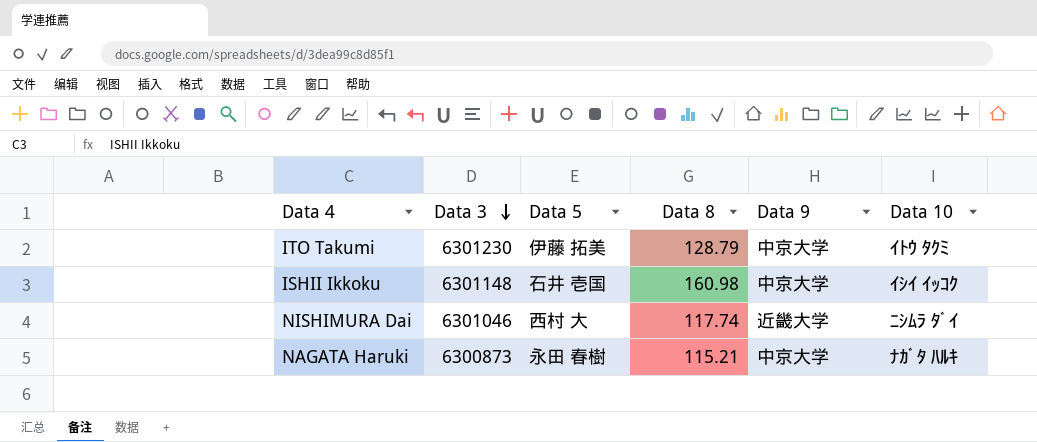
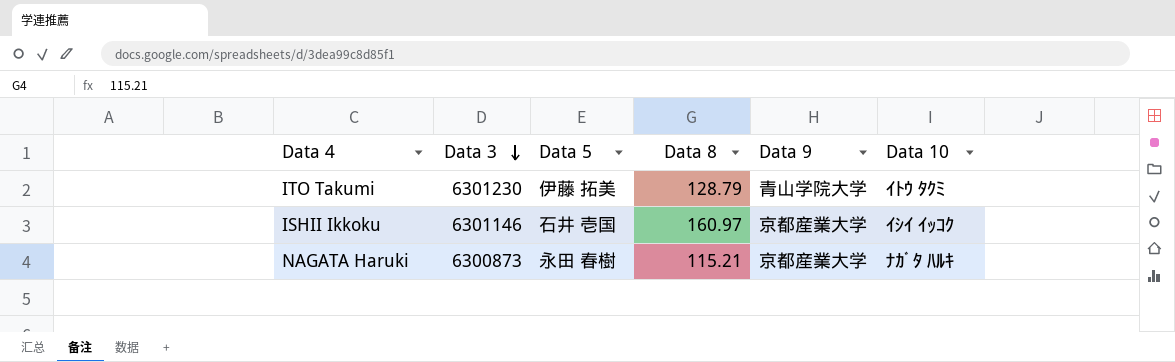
row NISHIMURA Dai: 6301046 | 西村 大 | 117.74 | 近畿大学 | ﾆｼﾑﾗ ﾀﾞｲ -> none
ITO Takumi | Data 9: 中京大学 -> 青山学院大学
ISHII Ikkoku | Data 3: 6301148 -> 6301146
ISHII Ikkoku | Data 8: 160.98 -> 160.97
ISHII Ikkoku | Data 9: 中京大学 -> 京都産業大学
NAGATA Haruki | Data 9: 中京大学 -> 京都産業大学

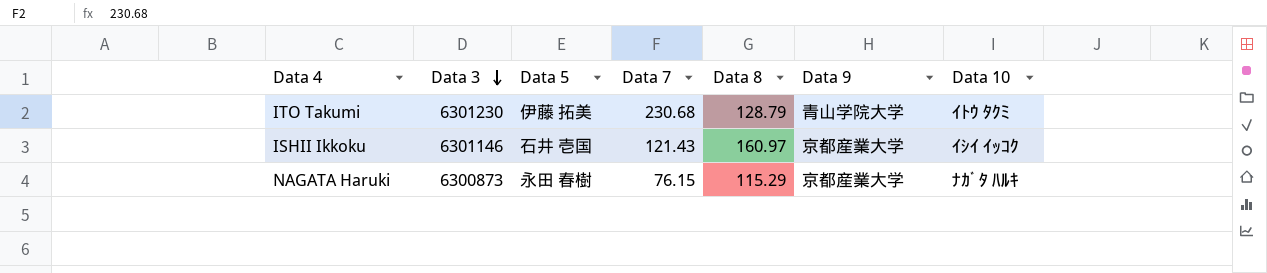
column Data 7 | position: none -> 4
NAGATA Haruki | Data 8: 115.21 -> 115.29

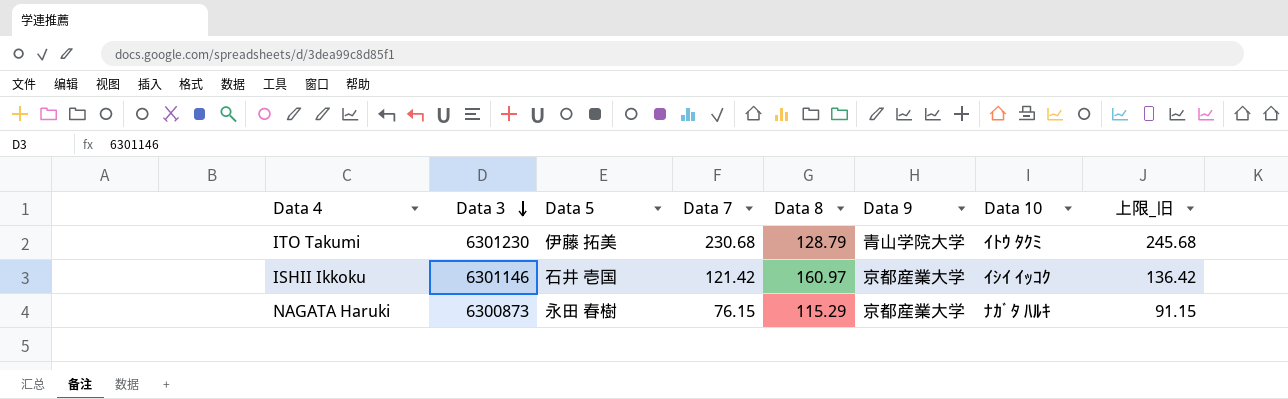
column 上限_旧 | formula: none -> [Data 7] + 15
ISHII Ikkoku | Data 7: 121.43 -> 121.42

